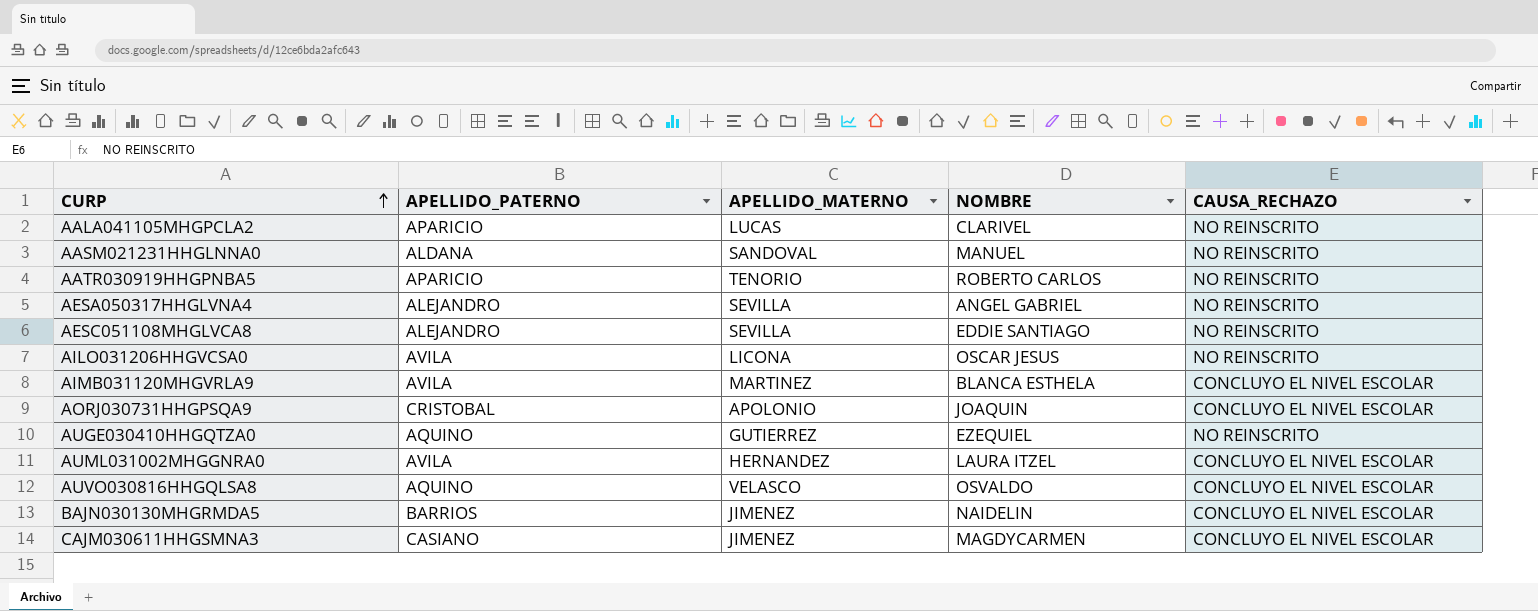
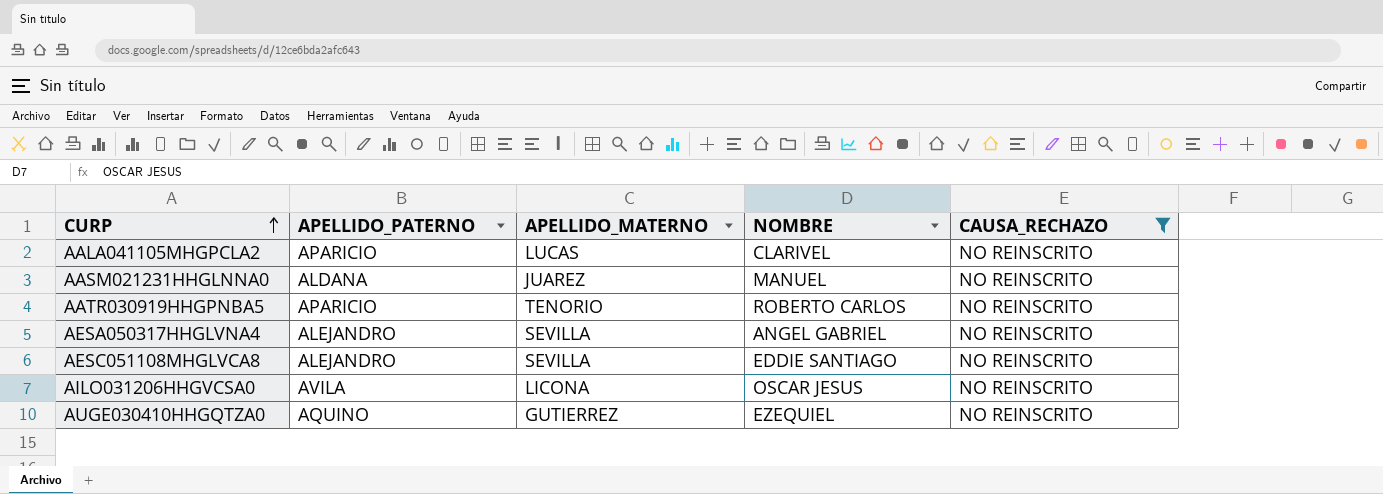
filter: none -> CAUSA_RECHAZO = NO REINSCRITO
AASM021231HHGLNNA0 | APELLIDO_MATERNO: SANDOVAL -> JUAREZ

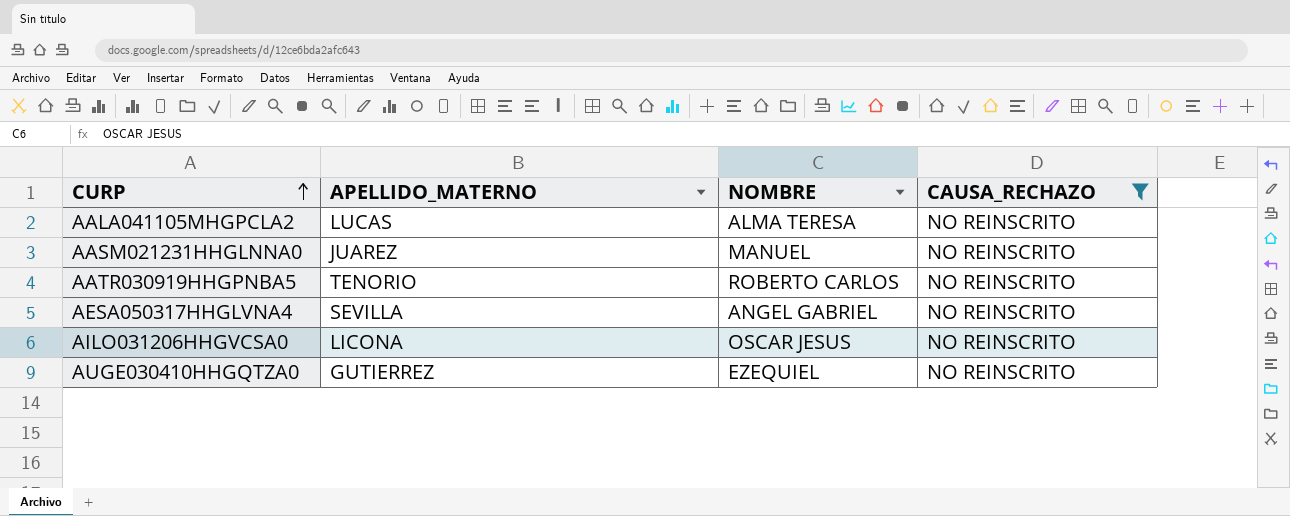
column APELLIDO_PATERNO | position: 2 -> none
row AESC051108MHGLVCA8: ALEJANDRO | SEVILLA | EDDIE SANTIAGO | NO REINSCRITO -> none
AALA041105MHGPCLA2 | NOMBRE: CLARIVEL -> ALMA TERESA

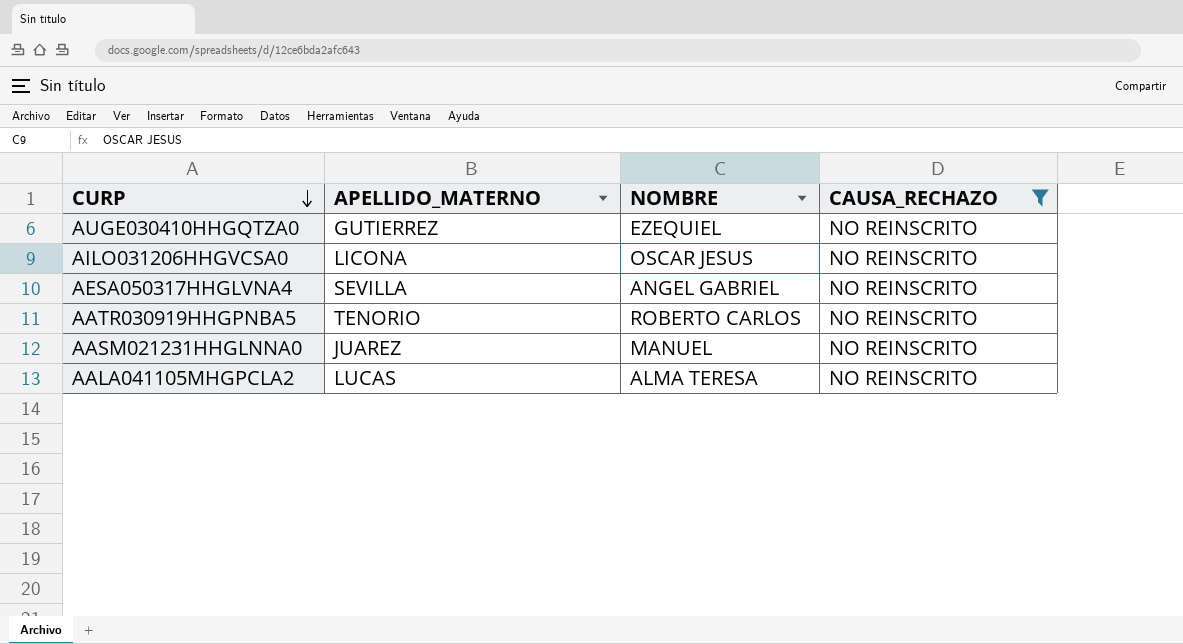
row order: CURP ascending -> CURP descending

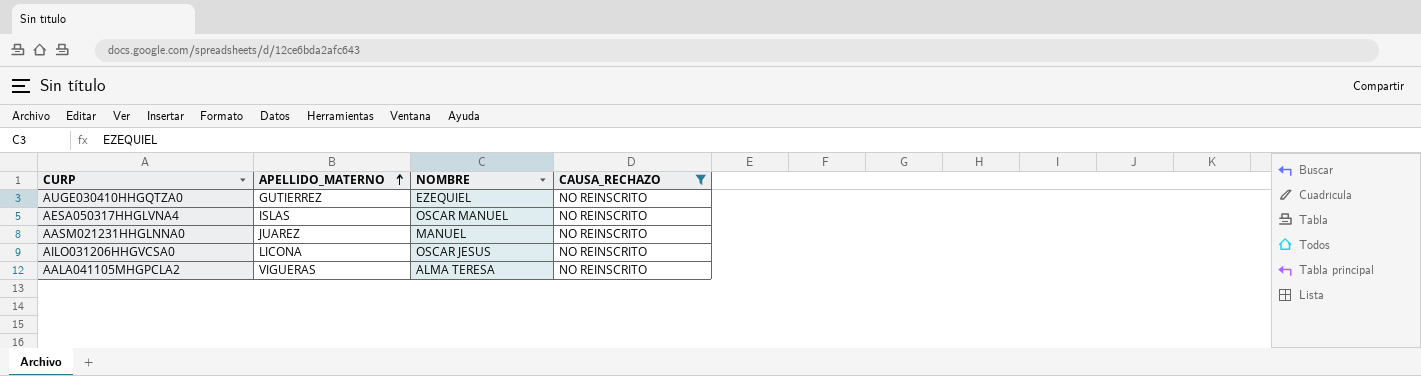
row order: CURP descending -> APELLIDO_MATERNO ascending
row AATR030919HHGPNBA5: TENORIO | ROBERTO CARLOS | NO REINSCRITO -> none
AESA050317HHGLVNA4 | APELLIDO_MATERNO: SEVILLA -> ISLAS
AESA050317HHGLVNA4 | NOMBRE: ANGEL GABRIEL -> OSCAR MANUEL
AALA041105MHGPCLA2 | APELLIDO_MATERNO: LUCAS -> VIGUERAS

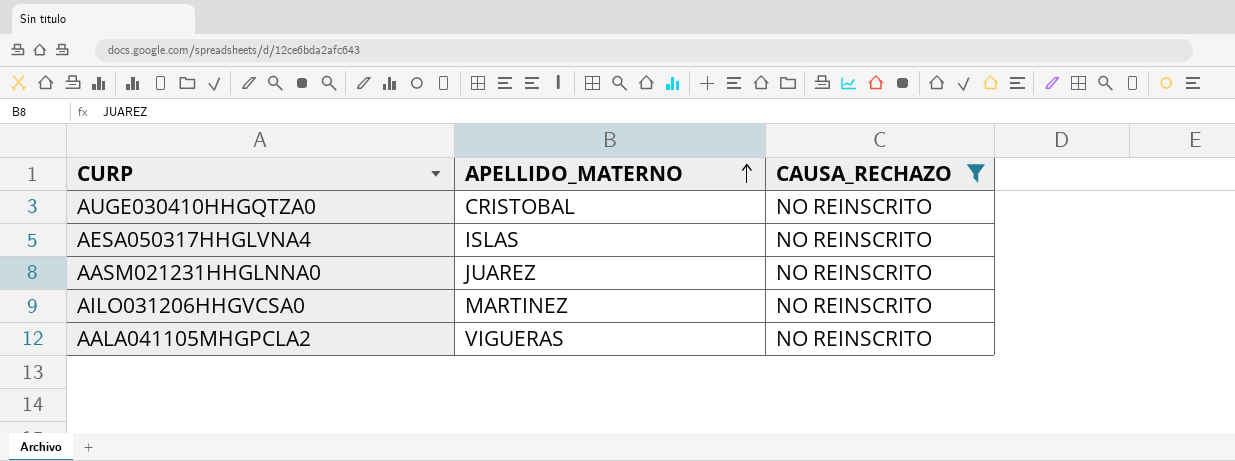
column NOMBRE | position: 3 -> none
AUGE030410HHGQTZA0 | APELLIDO_MATERNO: GUTIERREZ -> CRISTOBAL
AILO031206HHGVCSA0 | APELLIDO_MATERNO: LICONA -> MARTINEZ

